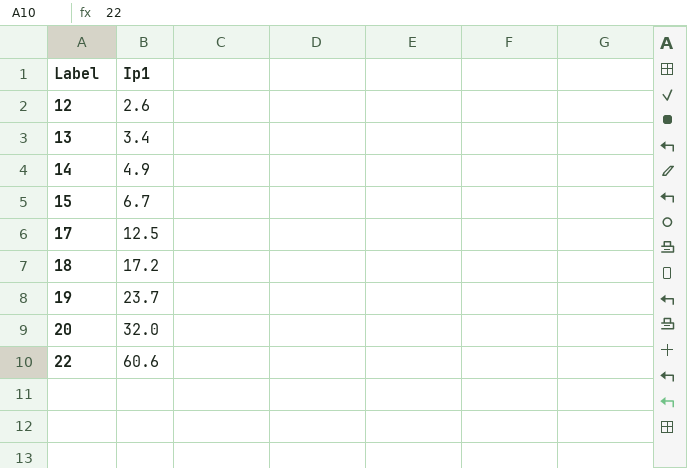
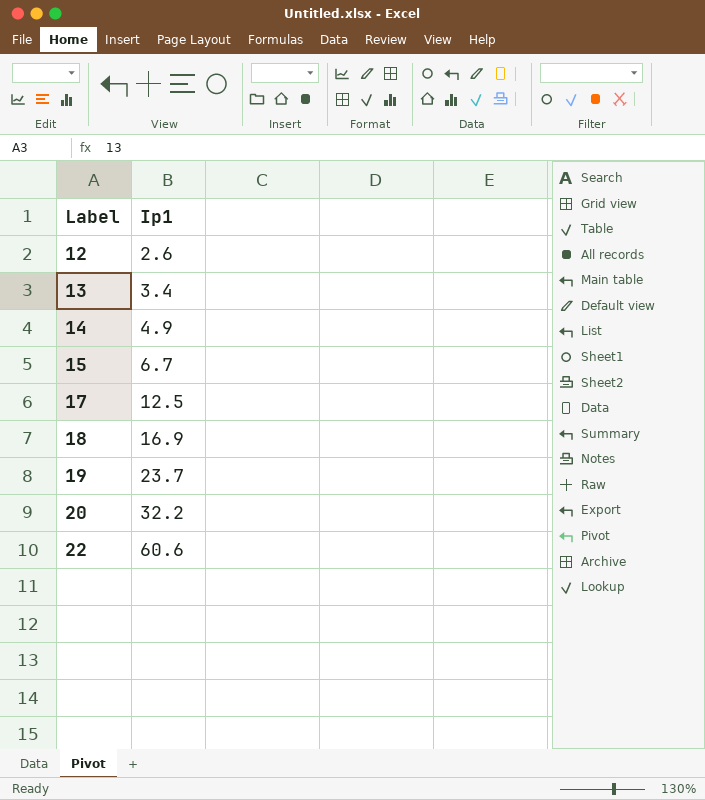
18 | Ip1: 17.2 -> 16.9
20 | Ip1: 32.0 -> 32.2

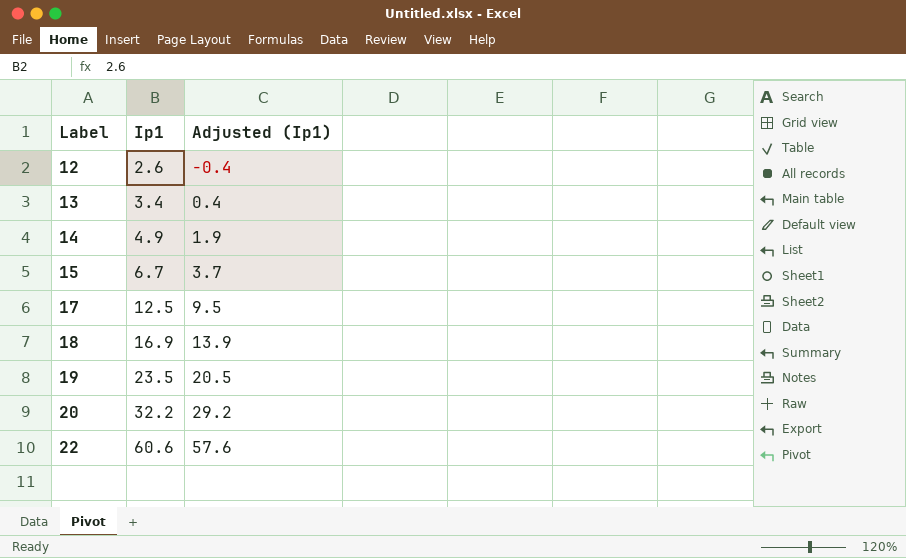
column Adjusted (Ip1) | formula: none -> [Ip1] - 3
19 | Ip1: 23.7 -> 23.5

